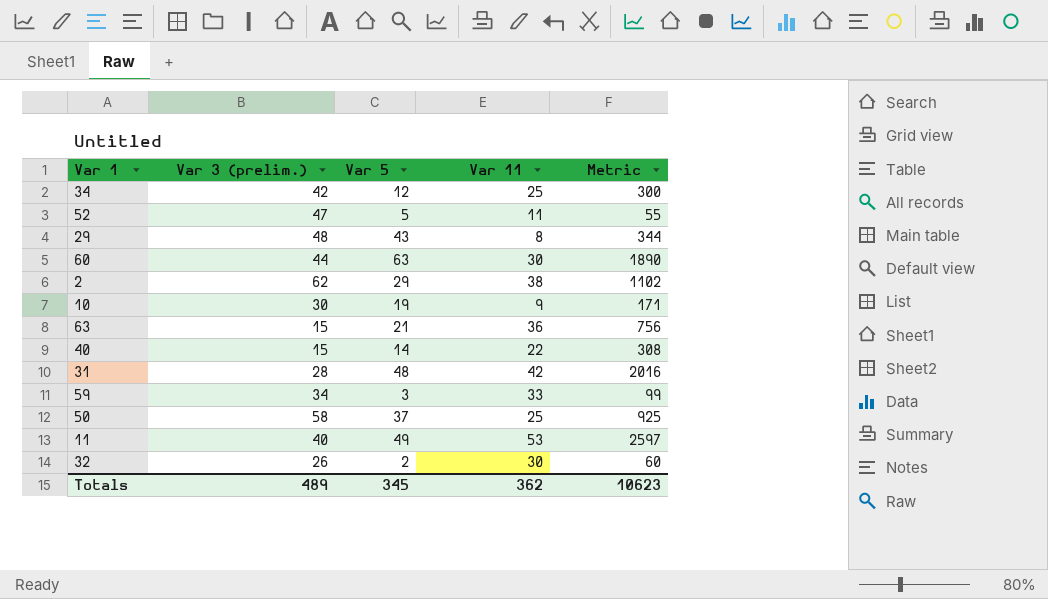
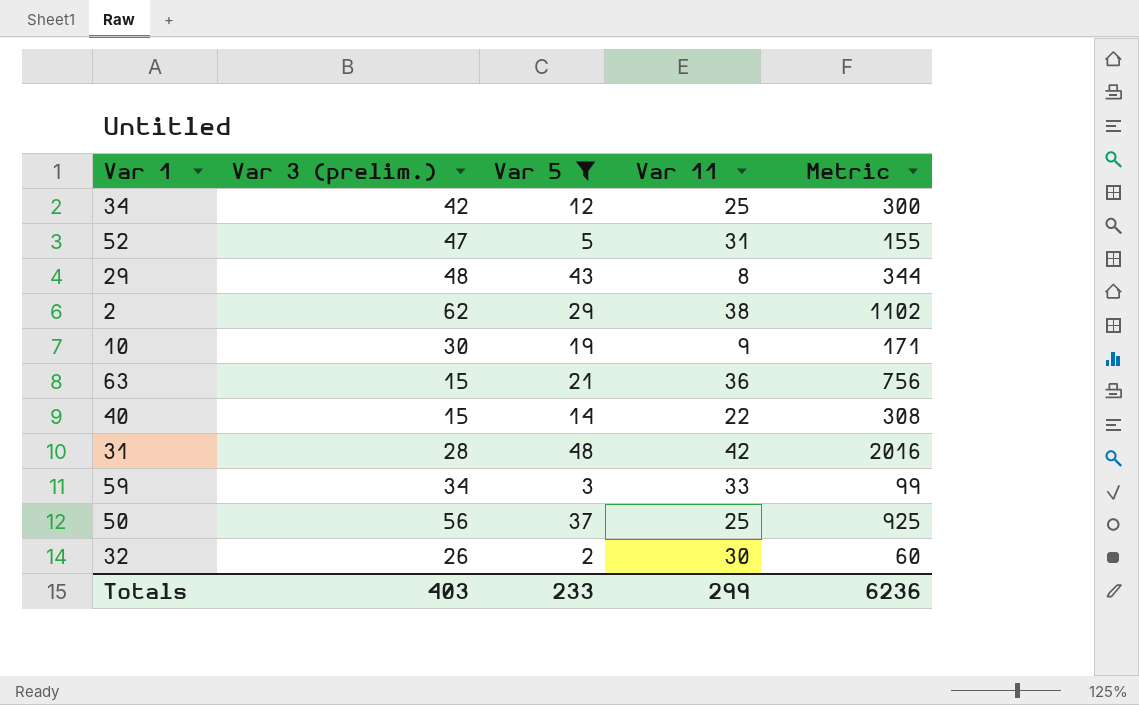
filter: none -> Var 5 <= 48
52 | Var 11: 11 -> 31
52 | Metric: 55 -> 155
50 | Var 3 (prelim.): 58 -> 56
Totals | Var 3 (prelim.): 489 -> 403
Totals | Var 5: 345 -> 233
Totals | Var 11: 362 -> 299
Totals | Metric: 10623 -> 6236

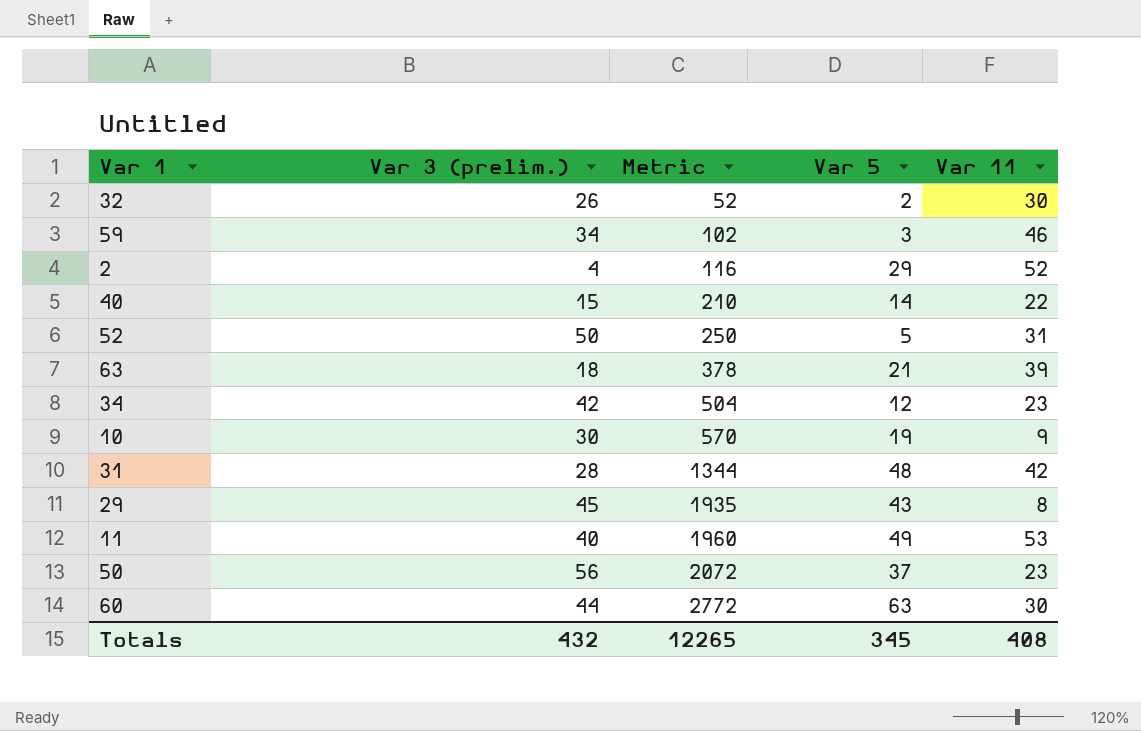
filter: Var 5 <= 48 -> none
row order: none -> Metric ascending
column Metric | formula: [Var 5] * [Var 11] -> [Var 3 (prelim.)] * [Var 5]
column Metric | position: 5 -> 3
59 | Var 11: 33 -> 46
2 | Var 3 (prelim.): 62 -> 4
2 | Var 11: 38 -> 52
52 | Var 3 (prelim.): 47 -> 50
63 | Var 3 (prelim.): 15 -> 18
63 | Var 11: 36 -> 39
34 | Var 11: 25 -> 23
29 | Var 3 (prelim.): 48 -> 45
50 | Var 11: 25 -> 23
Totals | Var 3 (prelim.): 403 -> 432
Totals | Metric: 6236 -> 12265
Totals | Var 5: 233 -> 345
Totals | Var 11: 299 -> 408

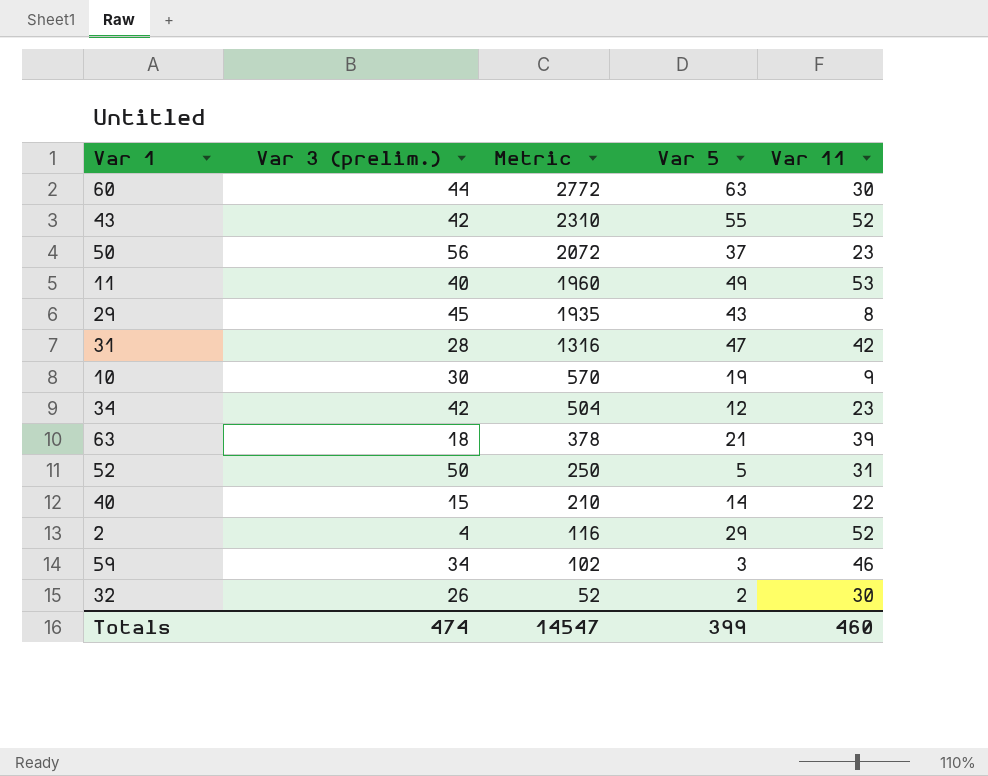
row order: Metric ascending -> Metric descending
row 43: none -> 42 | 2310 | 55 | 52
31 | Metric: 1344 -> 1316
31 | Var 5: 48 -> 47
Totals | Var 3 (prelim.): 432 -> 474
Totals | Metric: 12265 -> 14547
Totals | Var 5: 345 -> 399
Totals | Var 11: 408 -> 460

